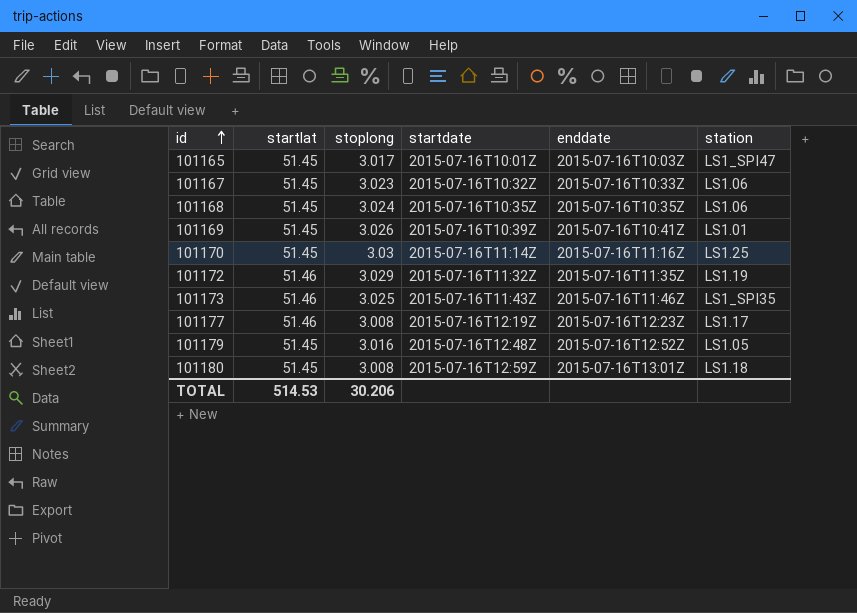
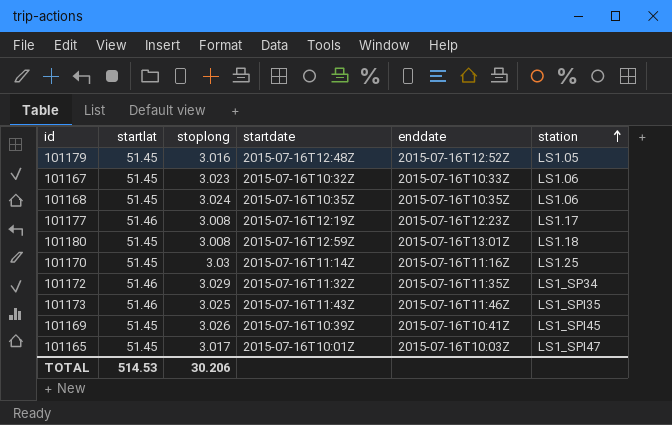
row order: id ascending -> station ascending
101172 | station: LS1.19 -> LS1_SP34
101169 | station: LS1.01 -> LS1_SPI45

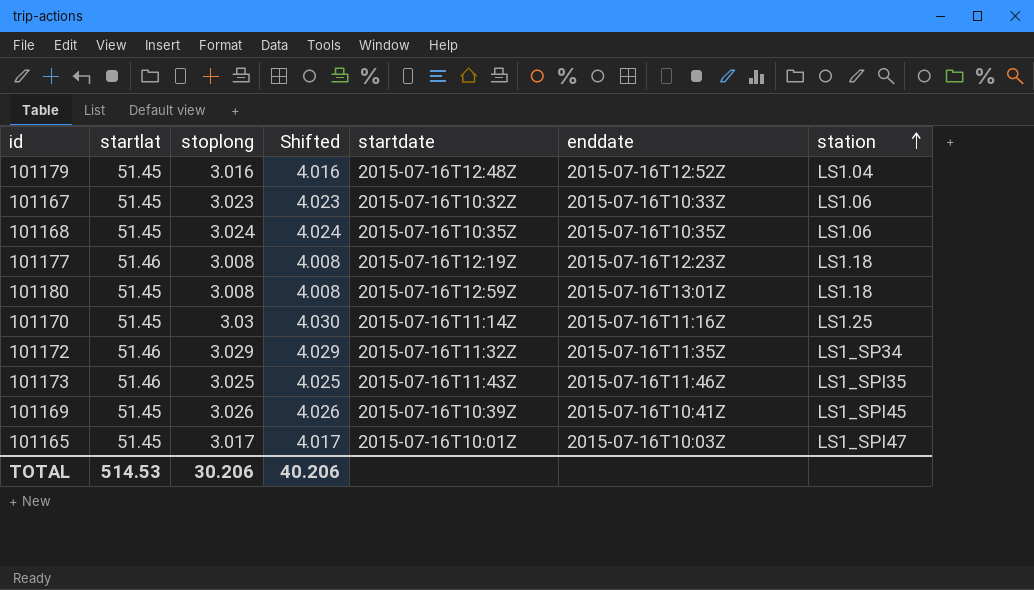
column Shifted | formula: none -> [stoplong] + 1
101179 | station: LS1.05 -> LS1.04
101177 | station: LS1.17 -> LS1.18

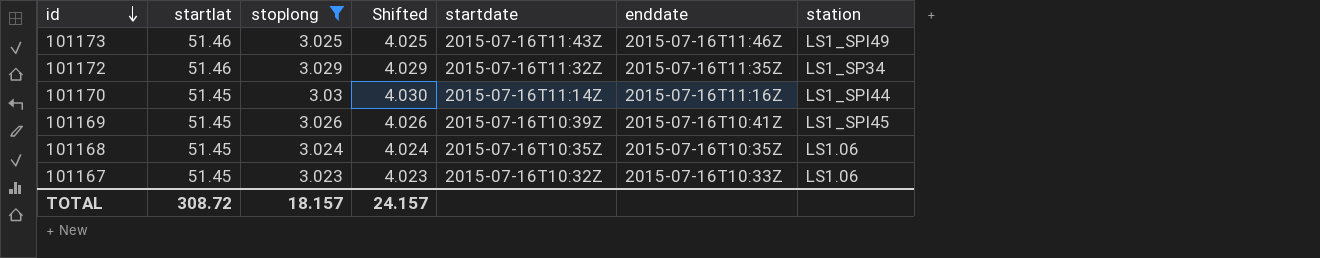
filter: none -> stoplong >= 3.023
row order: station ascending -> id descending
101173 | station: LS1_SPI35 -> LS1_SPI49
101170 | station: LS1.25 -> LS1_SPI44
TOTAL | startlat: 514.53 -> 308.72
TOTAL | stoplong: 30.206 -> 18.157
TOTAL | Shifted: 40.206 -> 24.157

